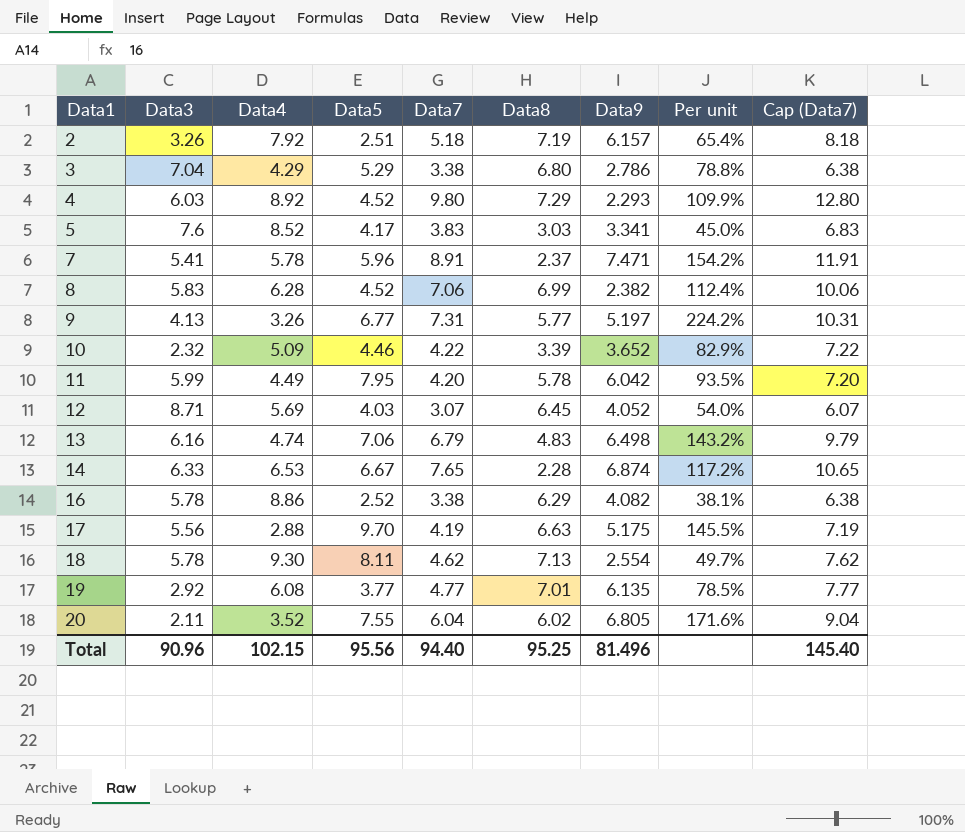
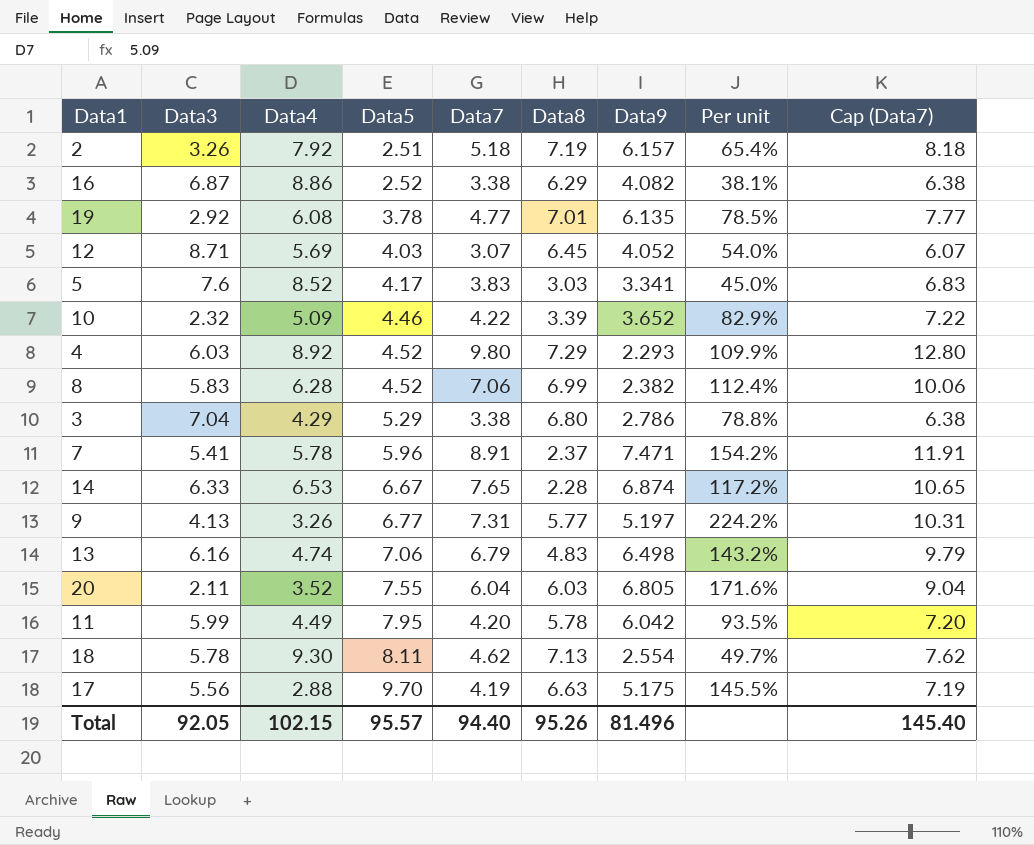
row order: Data1 ascending -> Data5 ascending
16 | Data3: 5.78 -> 6.87
19 | Data5: 3.77 -> 3.78
20 | Data8: 6.02 -> 6.03
Total | Data3: 90.96 -> 92.05
Total | Data5: 95.56 -> 95.57
Total | Data8: 95.25 -> 95.26

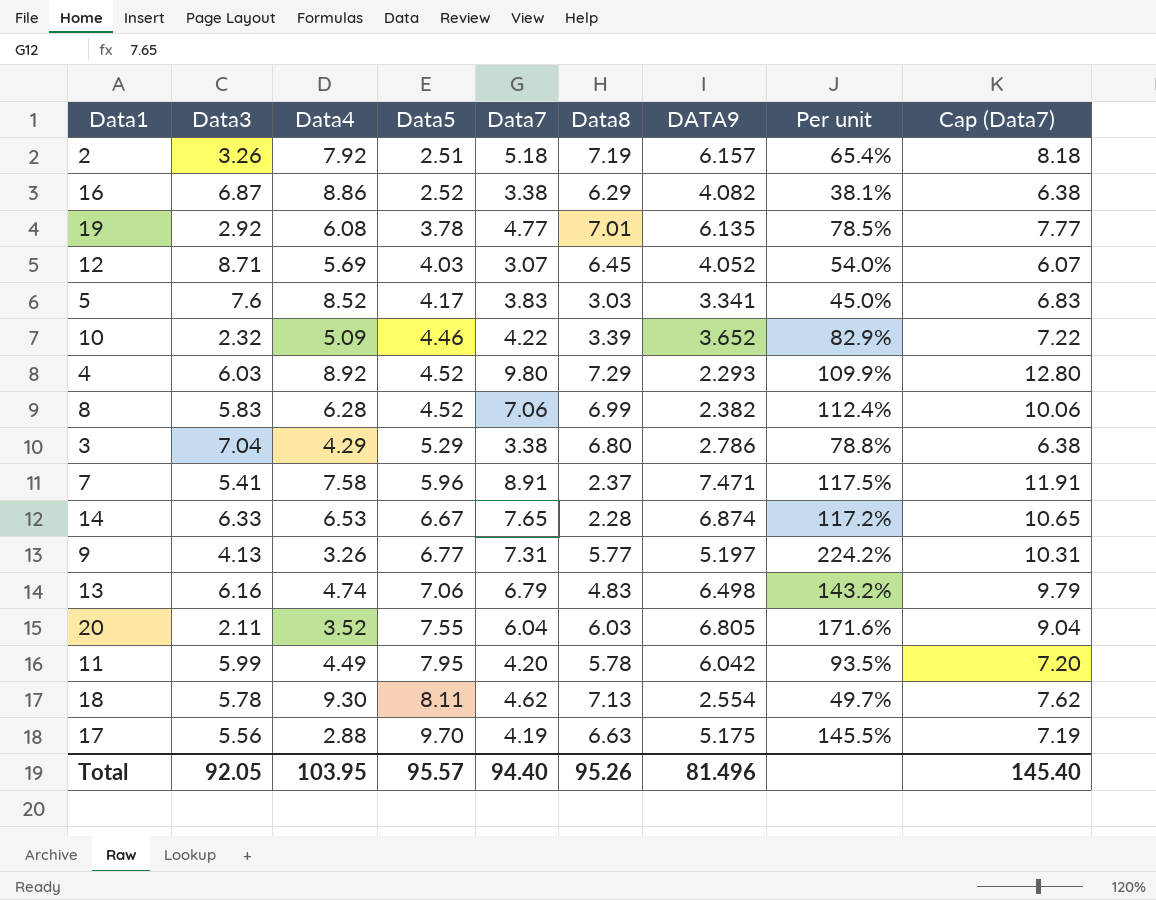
column name: Data9 -> DATA9
7 | Data4: 5.78 -> 7.58
7 | Per unit: 154.2% -> 117.5%
Total | Data4: 102.15 -> 103.95

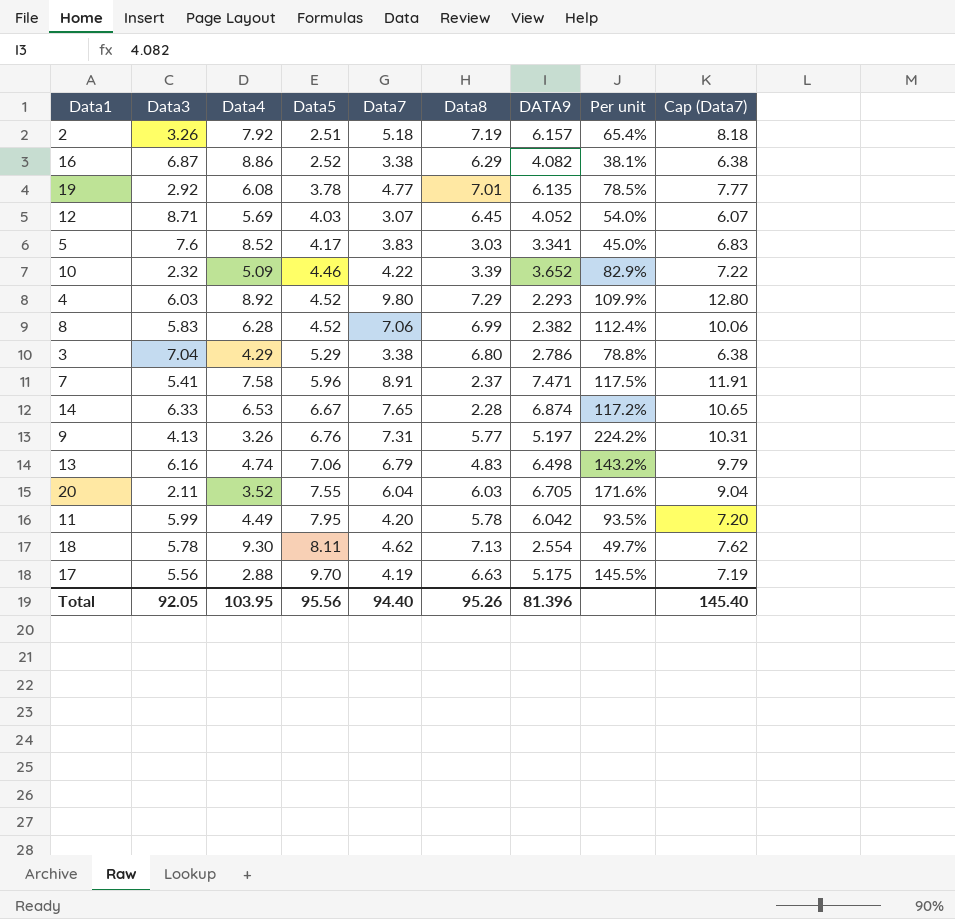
9 | Data5: 6.77 -> 6.76
20 | DATA9: 6.805 -> 6.705
Total | Data5: 95.57 -> 95.56
Total | DATA9: 81.496 -> 81.396

